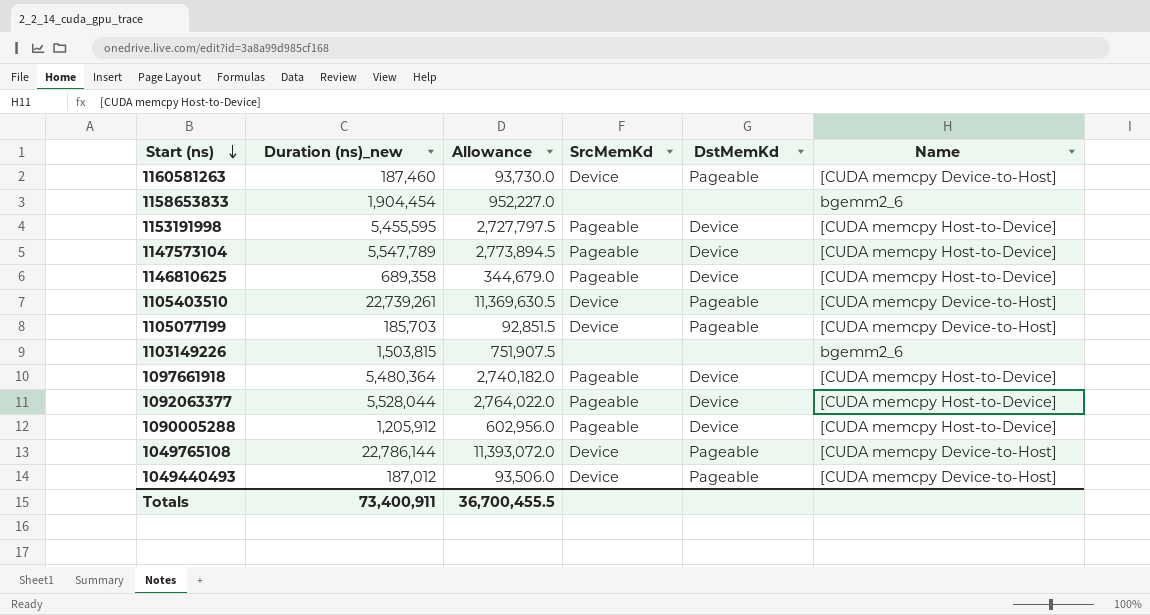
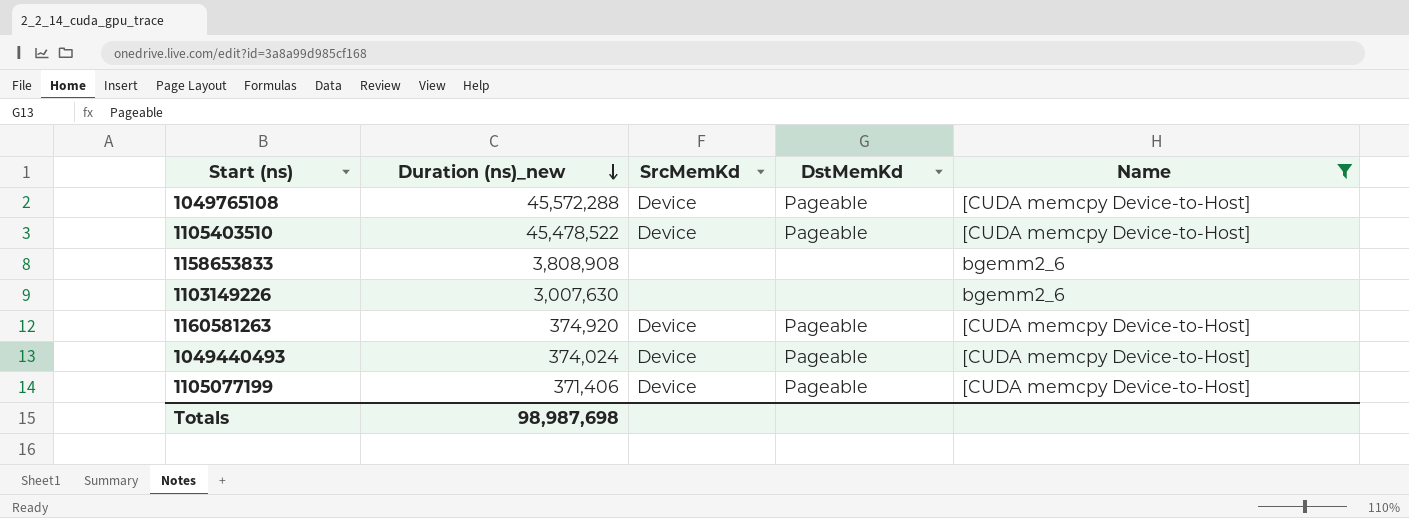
filter: none -> Name != [CUDA memcpy Host-to-Device]
row order: Start (ns) descending -> Duration (ns)_new descending
column Allowance | formula: [Duration (ns)_new] * 0.5 -> none
1049765108 | Duration (ns)_new: 22,786,144 -> 45,572,288
1105403510 | Duration (ns)_new: 22,739,261 -> 45,478,522
1158653833 | Duration (ns)_new: 1,904,454 -> 3,808,908
1103149226 | Duration (ns)_new: 1,503,815 -> 3,007,630
1160581263 | Duration (ns)_new: 187,460 -> 374,920
1049440493 | Duration (ns)_new: 187,012 -> 374,024
1105077199 | Duration (ns)_new: 185,703 -> 371,406
Totals | Duration (ns)_new: 73,400,911 -> 98,987,698

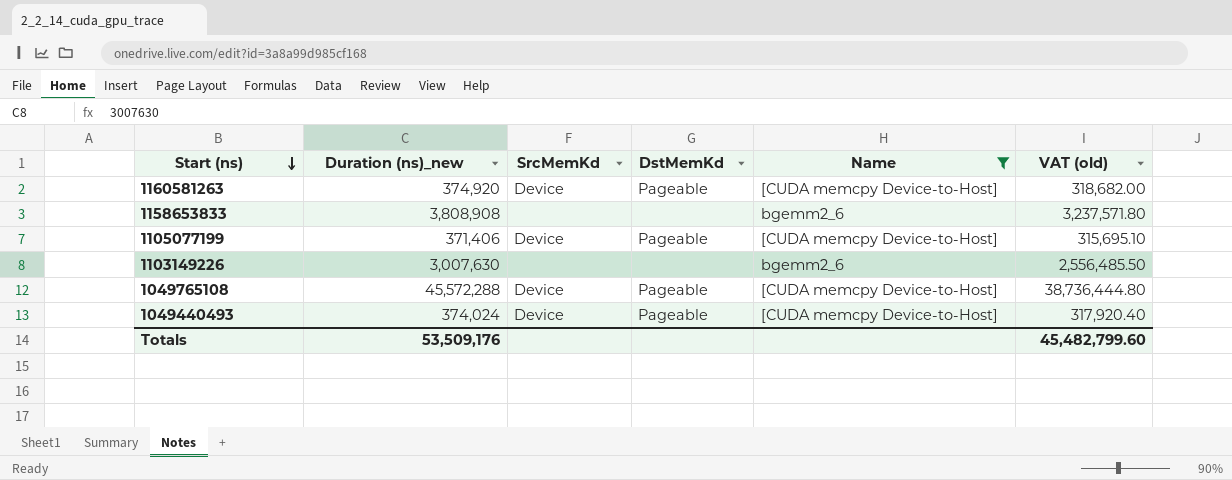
row order: Duration (ns)_new descending -> Start (ns) descending
column VAT (old) | formula: none -> [Duration (ns)_new] * 0.85
row 1105403510: 45,478,522 | Device | Pageable | [CUDA memcpy Device-to-Host] -> none
Totals | Duration (ns)_new: 98,987,698 -> 53,509,176

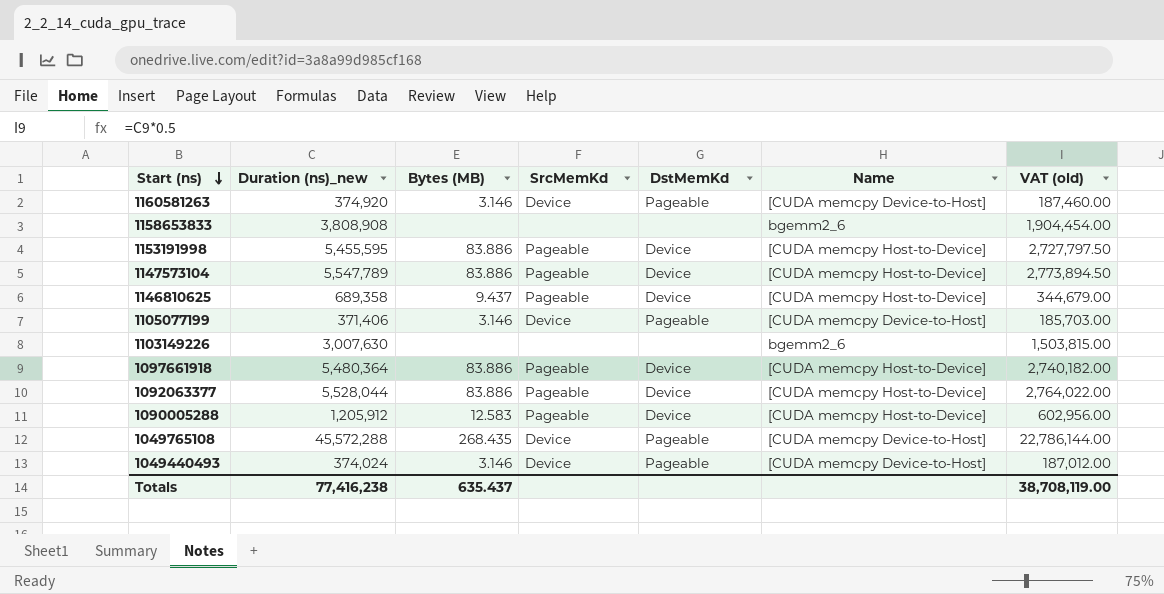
filter: Name != [CUDA memcpy Host-to-Device] -> none
column Bytes (MB) | position: none -> 3
column VAT (old) | formula: [Duration (ns)_new] * 0.85 -> [Duration (ns)_new] * 0.5
Totals | Duration (ns)_new: 53,509,176 -> 77,416,238
Totals | VAT (old): 45,482,799.60 -> 38,708,119.00

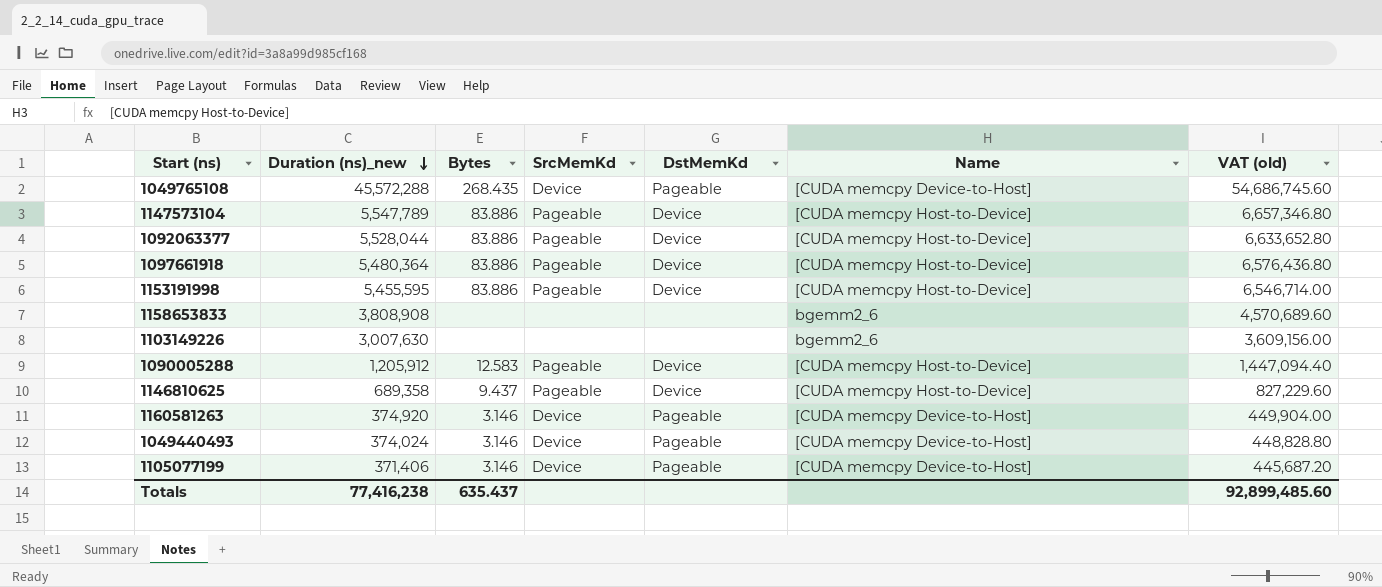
row order: Start (ns) descending -> Duration (ns)_new descending
column name: Bytes (MB) -> Bytes
column VAT (old) | formula: [Duration (ns)_new] * 0.5 -> [Duration (ns)_new] * 1.2
Totals | VAT (old): 38,708,119.00 -> 92,899,485.60

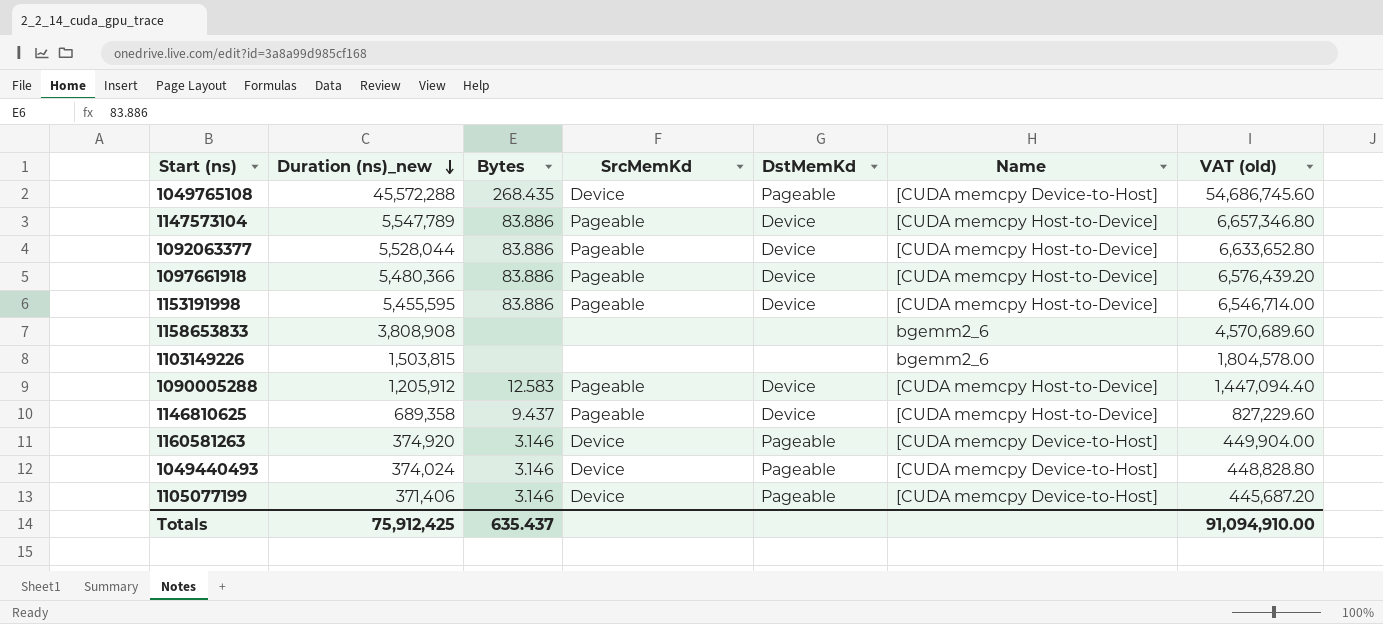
1097661918 | Duration (ns)_new: 5,480,364 -> 5,480,366
1097661918 | VAT (old): 6,576,436.80 -> 6,576,439.20
1103149226 | Duration (ns)_new: 3,007,630 -> 1,503,815
1103149226 | VAT (old): 3,609,156.00 -> 1,804,578.00
Totals | Duration (ns)_new: 77,416,238 -> 75,912,425
Totals | VAT (old): 92,899,485.60 -> 91,094,910.00

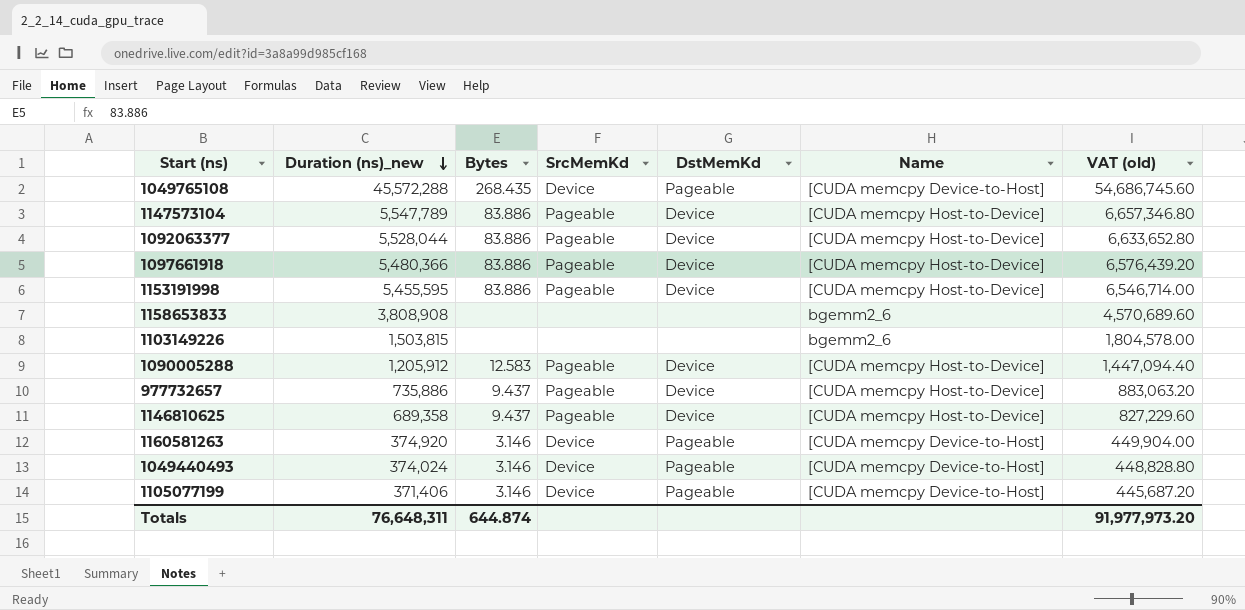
row 977732657: none -> 735,886 | 9.437 | Pageable | Device | [CUDA memcpy Host-to-Device] | 883,063.20
Totals | Duration (ns)_new: 75,912,425 -> 76,648,311
Totals | Bytes: 635.437 -> 644.874
Totals | VAT (old): 91,094,910.00 -> 91,977,973.20

